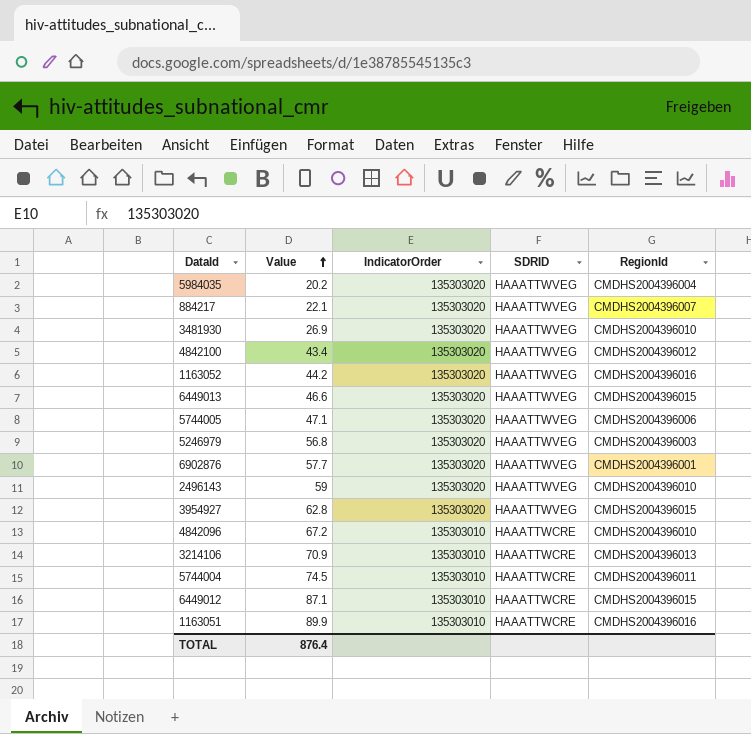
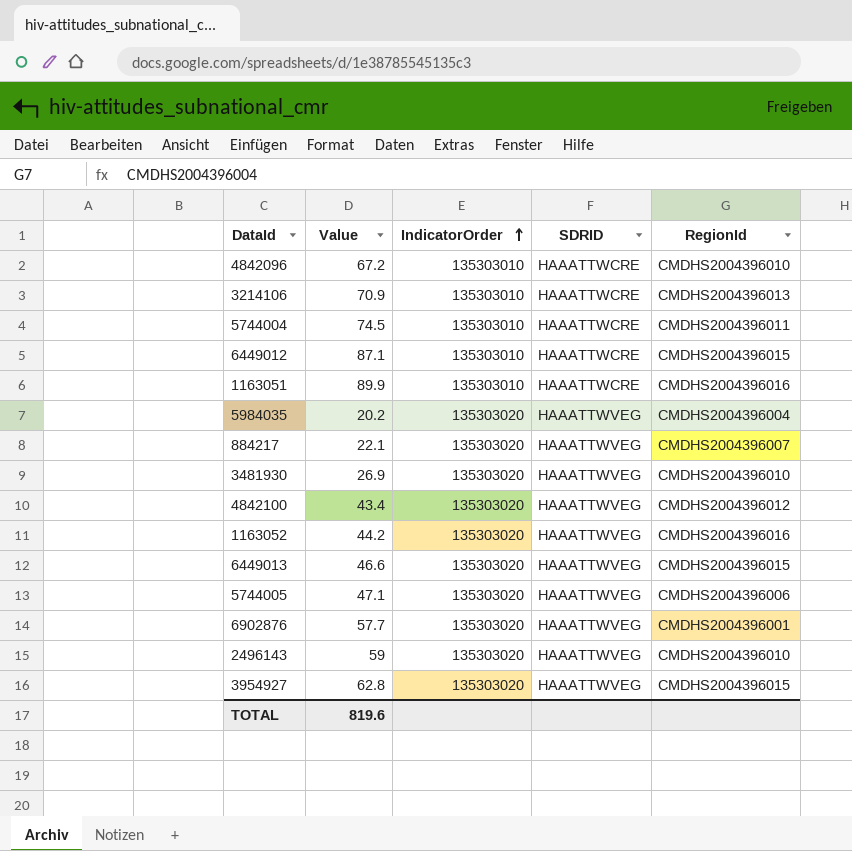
row order: Value ascending -> IndicatorOrder ascending
row 5246979: 56.8 | 135303020 | HAAATTWVEG | CMDHS2004396003 -> none
TOTAL | Value: 876.4 -> 819.6

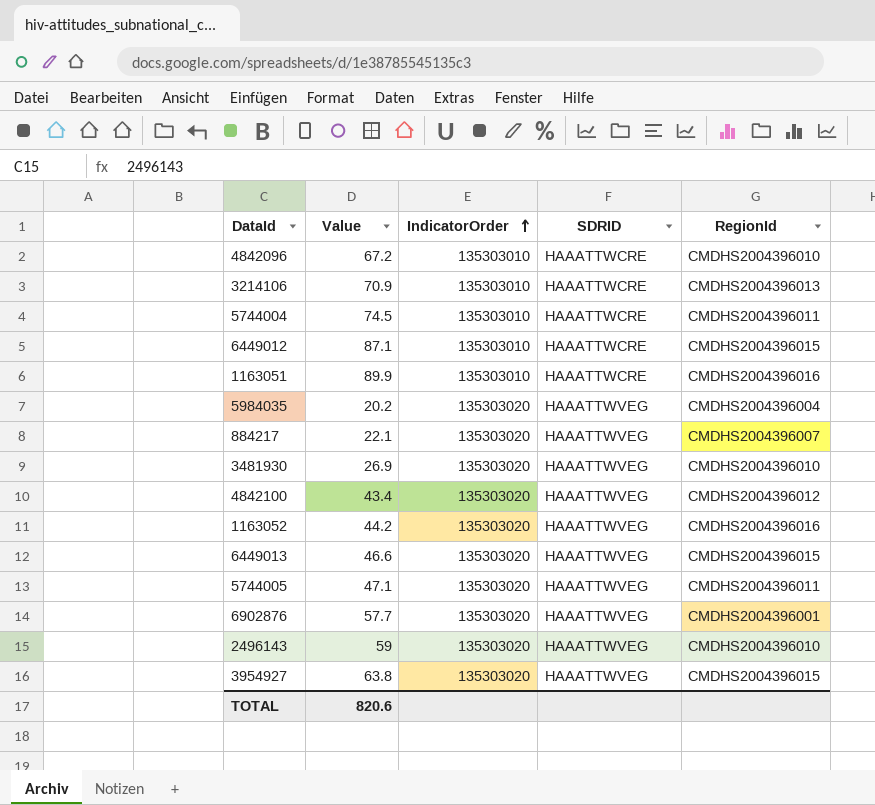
5744005 | RegionId: CMDHS2004396006 -> CMDHS2004396011
3954927 | Value: 62.8 -> 63.8
TOTAL | Value: 819.6 -> 820.6

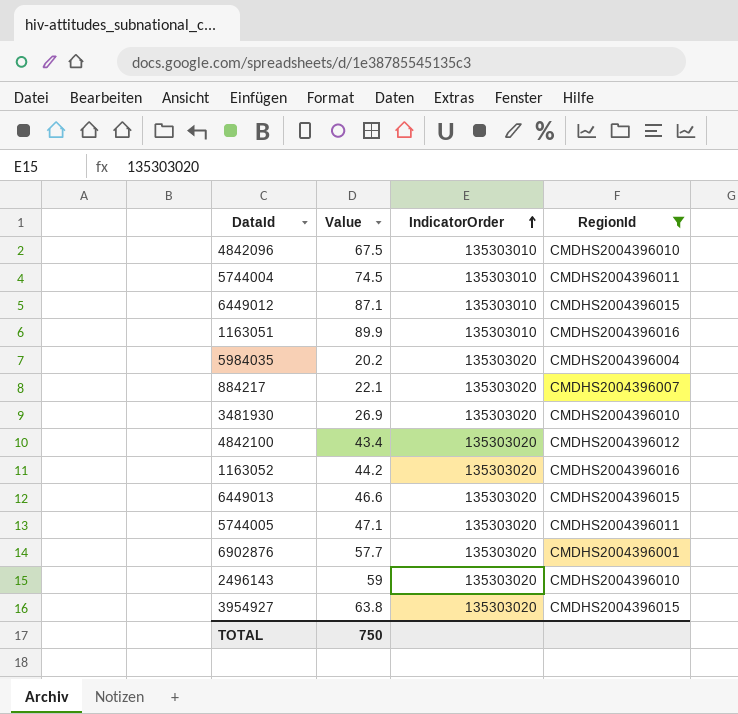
filter: none -> RegionId != CMDHS2004396013
column SDRID | position: 4 -> none
4842096 | Value: 67.2 -> 67.5
TOTAL | Value: 820.6 -> 750

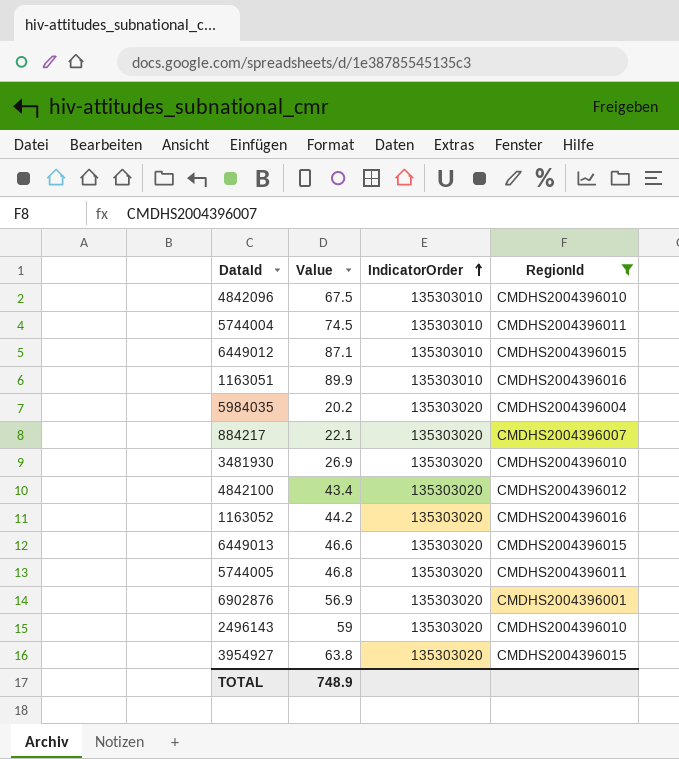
5744005 | Value: 47.1 -> 46.8
6902876 | Value: 57.7 -> 56.9
TOTAL | Value: 750 -> 748.9

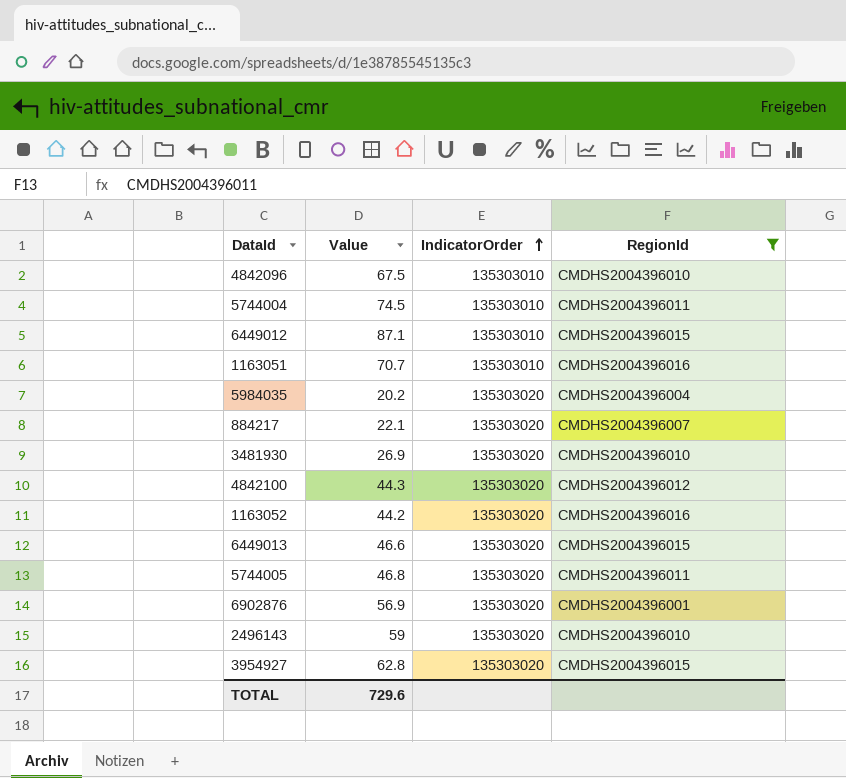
1163051 | Value: 89.9 -> 70.7
4842100 | Value: 43.4 -> 44.3
3954927 | Value: 63.8 -> 62.8
TOTAL | Value: 748.9 -> 729.6

